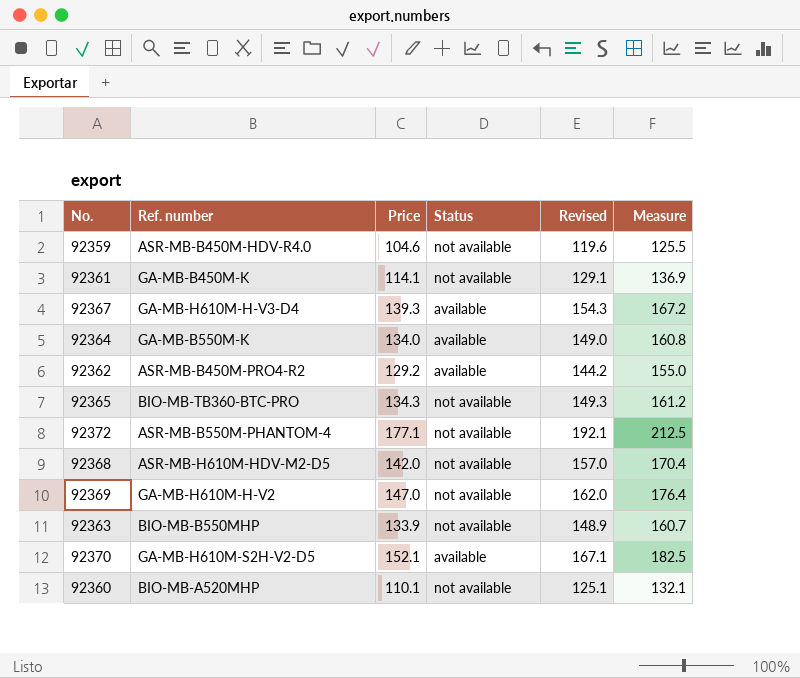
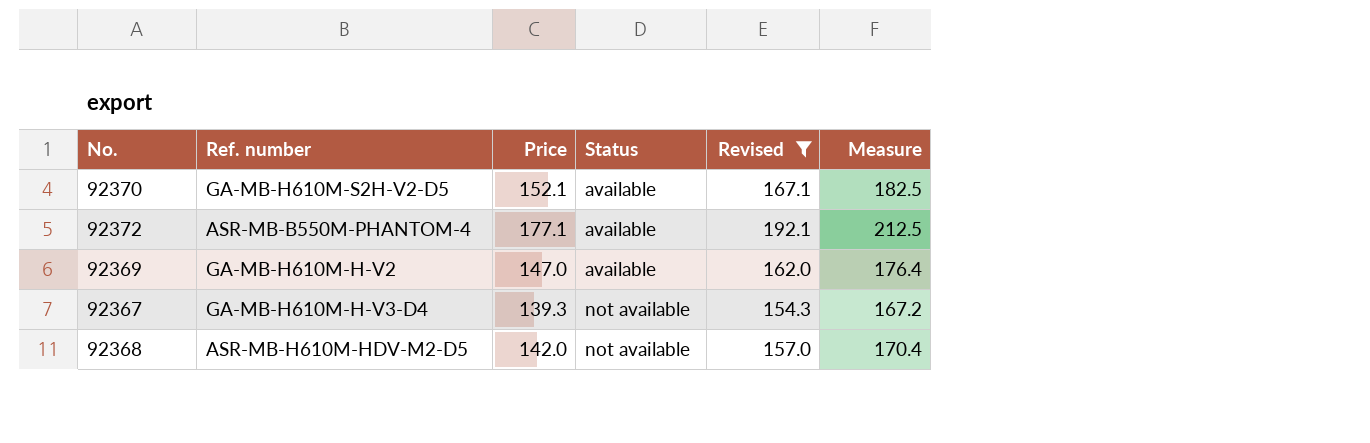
filter: none -> Revised >= 154.3
row order: none -> Status ascending
92372 | Status: not available -> available
92369 | Status: not available -> available
92367 | Status: available -> not available

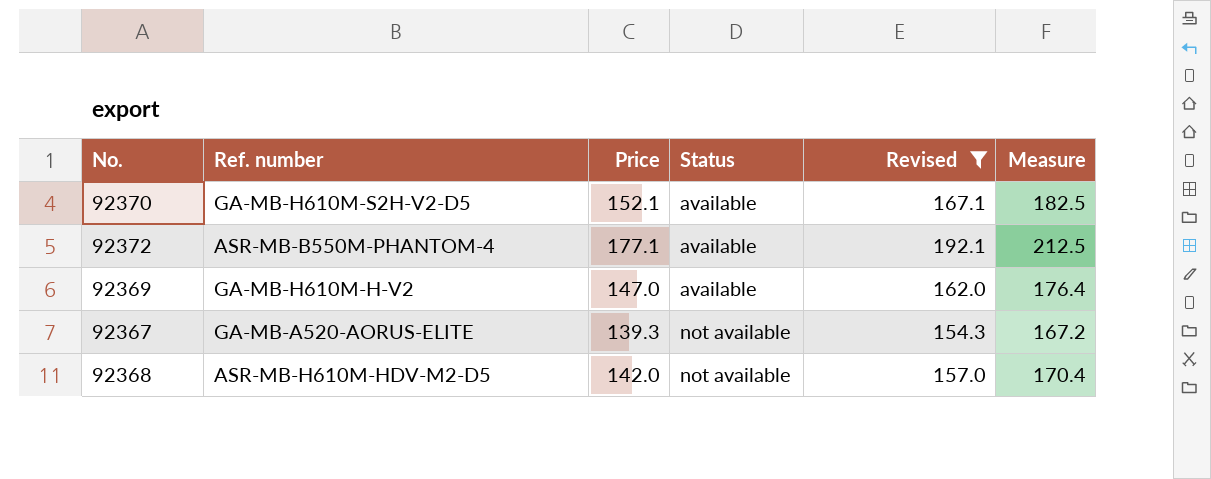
92367 | Ref. number: GA-MB-H610M-H-V3-D4 -> GA-MB-A520-AORUS-ELITE

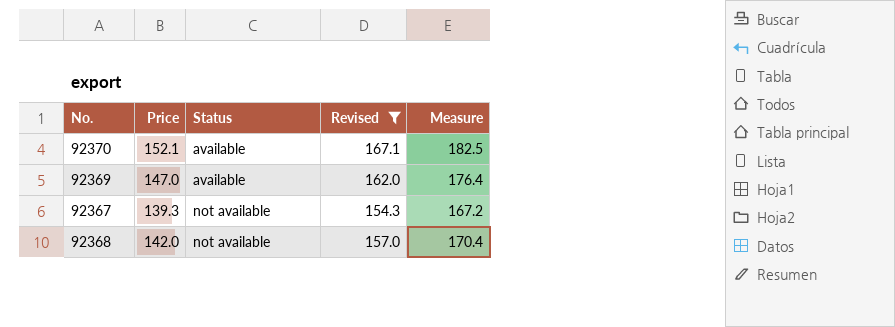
column Ref. number | position: 2 -> none
row 92372: ASR-MB-B550M-PHANTOM-4 | 177.1 | available | 192.1 | 212.5 -> none

